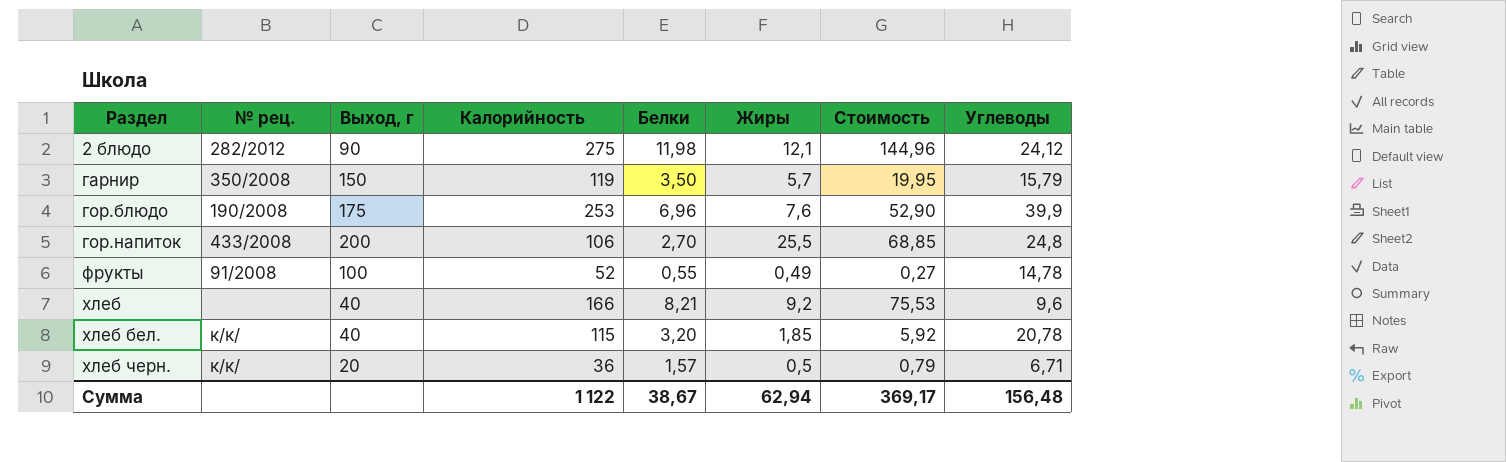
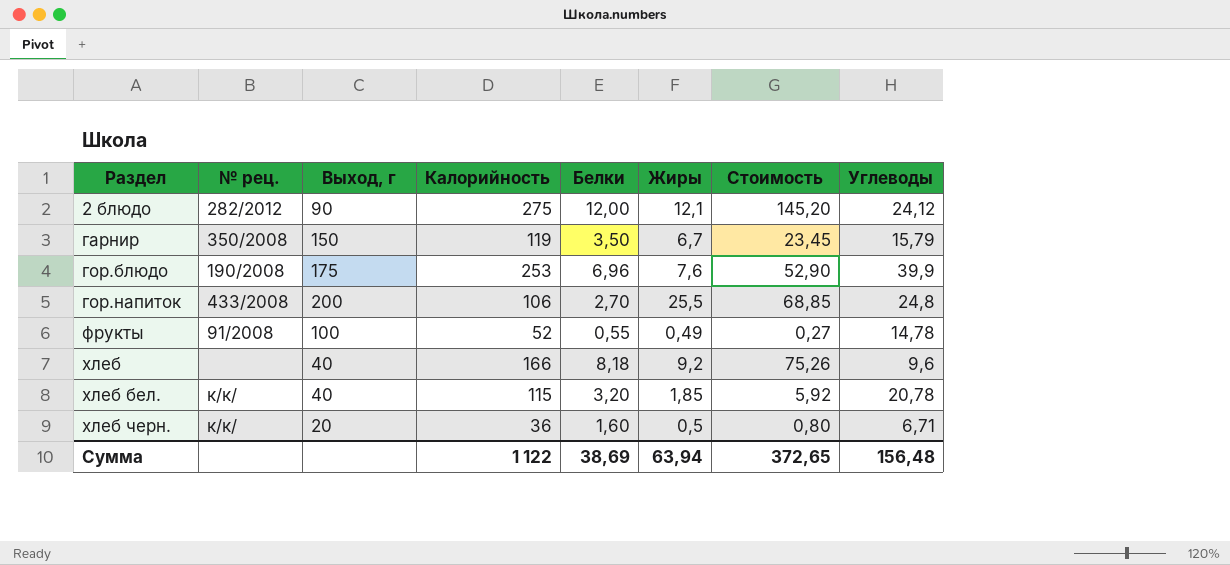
2 блюдо | Белки: 11,98 -> 12,00
2 блюдо | Стоимость: 144,96 -> 145,20
гарнир | Жиры: 5,7 -> 6,7
гарнир | Стоимость: 19,95 -> 23,45
хлеб | Белки: 8,21 -> 8,18
хлеб | Стоимость: 75,53 -> 75,26
хлеб черн. | Белки: 1,57 -> 1,60
хлеб черн. | Стоимость: 0,79 -> 0,80
Сумма | Белки: 38,67 -> 38,69
Сумма | Жиры: 62,94 -> 63,94
Сумма | Стоимость: 369,17 -> 372,65

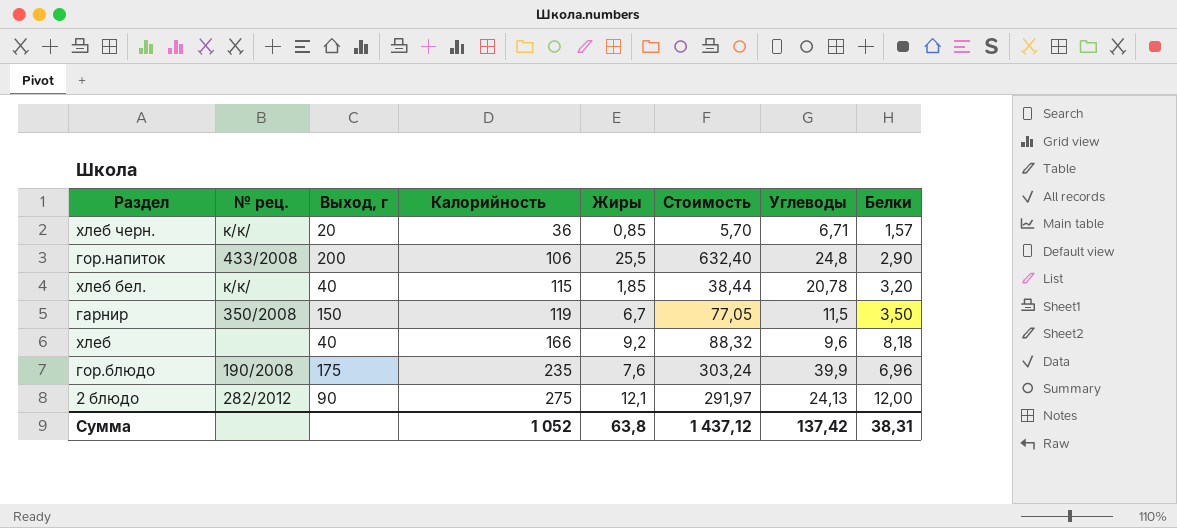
row order: Раздел ascending -> Калорийность ascending
column Стоимость | formula: [Белки] * [Жиры] -> [Жиры] * [Углеводы]
column Белки | position: 5 -> 8
row фрукты: 91/2008 | 100 | 52 | 0,55 | 0,49 | 0,27 | 14,78 -> none
хлеб черн. | Жиры: 0,5 -> 0,85
хлеб черн. | Белки: 1,60 -> 1,57
гор.напиток | Белки: 2,70 -> 2,90
гарнир | Углеводы: 15,79 -> 11,5
гор.блюдо | Калорийность: 253 -> 235
2 блюдо | Углеводы: 24,12 -> 24,13
Сумма | Калорийность: 1 122 -> 1 052
Сумма | Жиры: 63,94 -> 63,8
Сумма | Стоимость: 372,65 -> 1 437,12
Сумма | Углеводы: 156,48 -> 137,42
Сумма | Белки: 38,69 -> 38,31

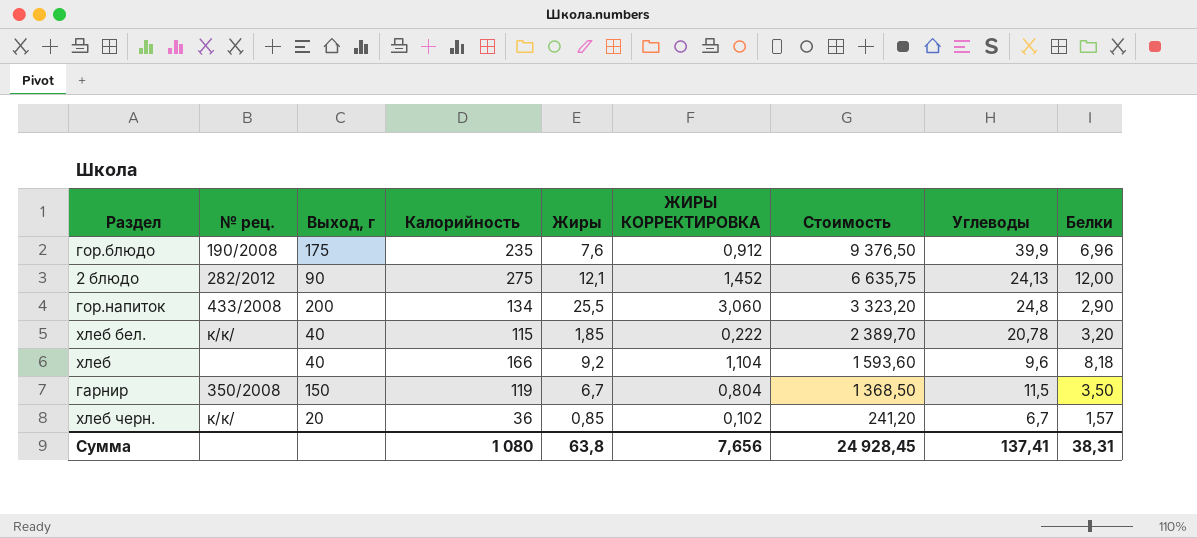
row order: Калорийность ascending -> Стоимость descending
column ЖИРЫ КОРРЕКТИРОВКА | formula: none -> [Жиры] * 0,12
column Стоимость | formula: [Жиры] * [Углеводы] -> [Калорийность] * [Углеводы]
гор.напиток | Калорийность: 106 -> 134
хлеб черн. | Углеводы: 6,71 -> 6,7
Сумма | Калорийность: 1 052 -> 1 080
Сумма | Стоимость: 1 437,12 -> 24 928,45
Сумма | Углеводы: 137,42 -> 137,41

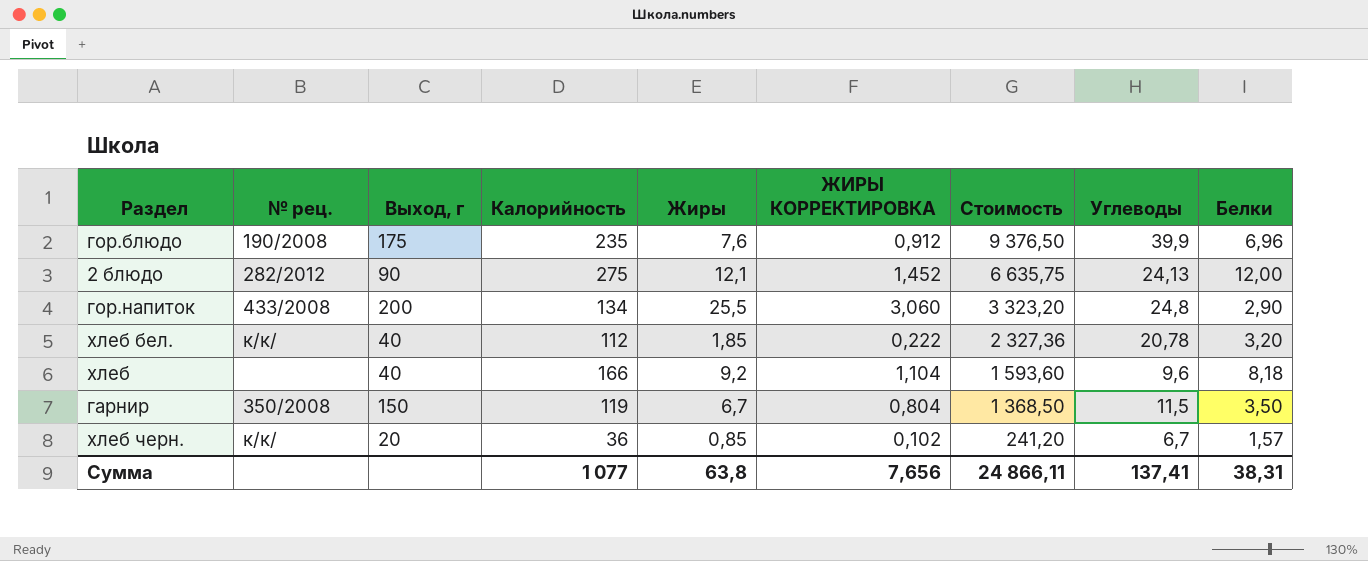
хлеб бел. | Калорийность: 115 -> 112
хлеб бел. | Стоимость: 2 389,70 -> 2 327,36
Сумма | Калорийность: 1 080 -> 1 077
Сумма | Стоимость: 24 928,45 -> 24 866,11

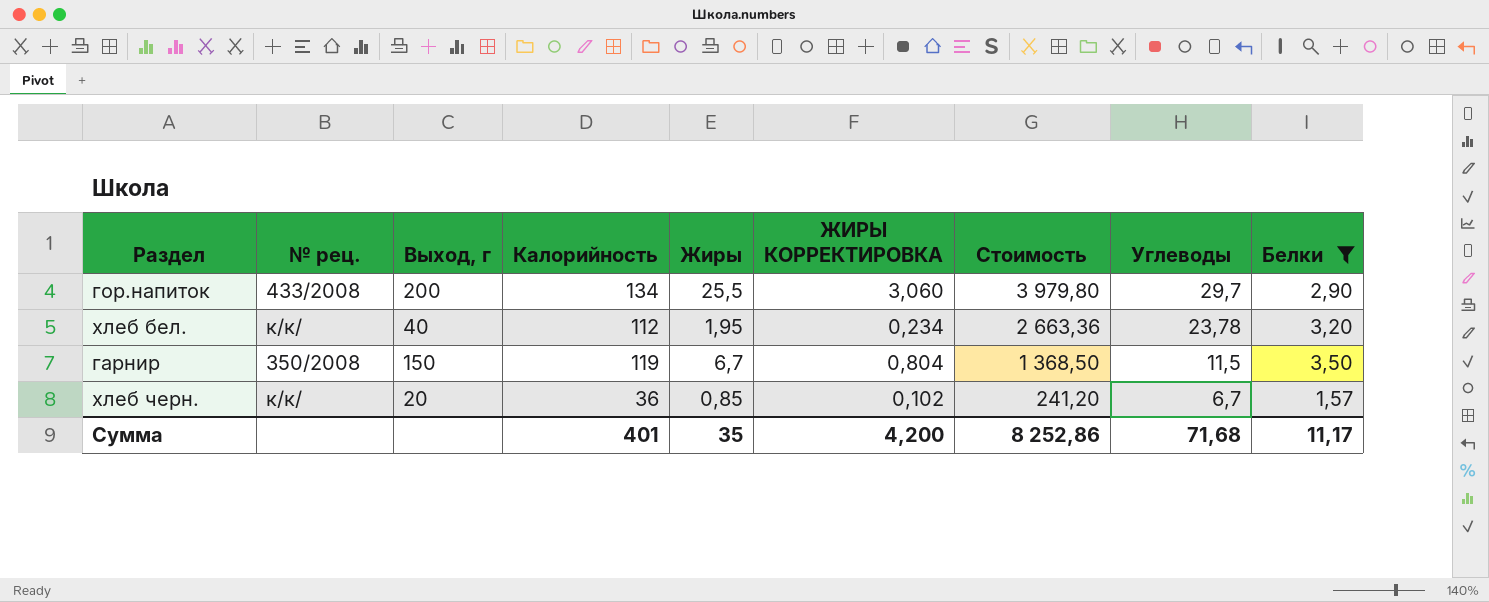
filter: none -> Белки <= 3,50
гор.напиток | Стоимость: 3 323,20 -> 3 979,80
гор.напиток | Углеводы: 24,8 -> 29,7
хлеб бел. | Жиры: 1,85 -> 1,95
хлеб бел. | ЖИРЫ КОРРЕКТИРОВКА: 0,222 -> 0,234
хлеб бел. | Стоимость: 2 327,36 -> 2 663,36
хлеб бел. | Углеводы: 20,78 -> 23,78
Сумма | Калорийность: 1 077 -> 401
Сумма | Жиры: 63,8 -> 35
Сумма | ЖИРЫ КОРРЕКТИРОВКА: 7,656 -> 4,200
Сумма | Стоимость: 24 866,11 -> 8 252,86
Сумма | Углеводы: 137,41 -> 71,68
Сумма | Белки: 38,31 -> 11,17

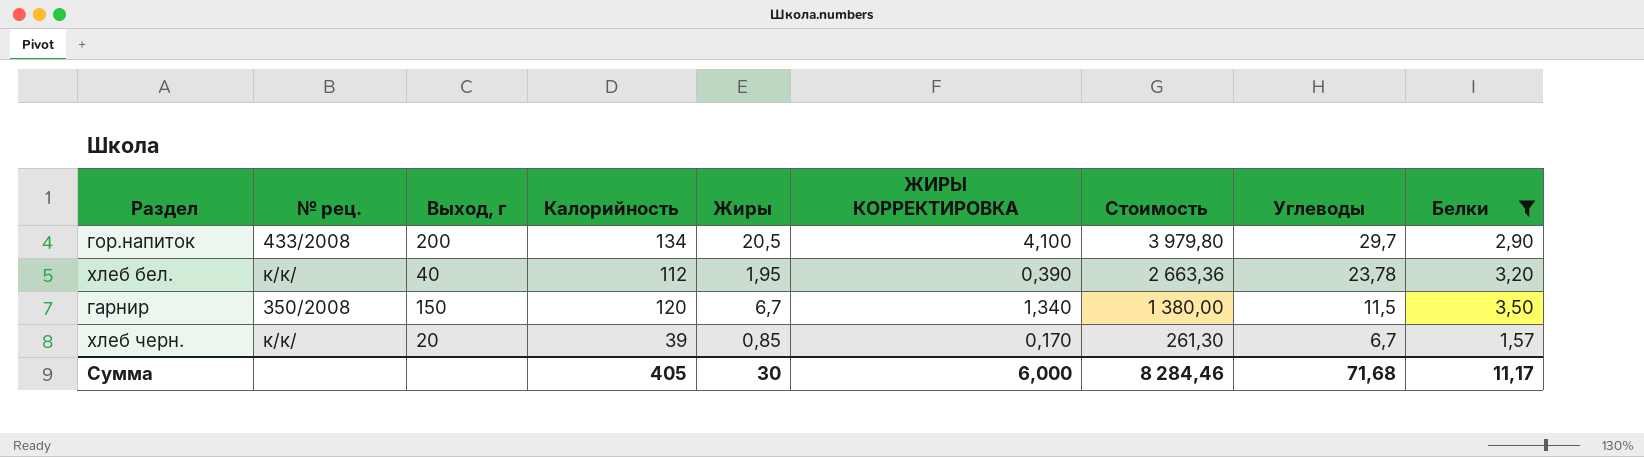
column ЖИРЫ КОРРЕКТИРОВКА | formula: [Жиры] * 0,12 -> [Жиры] * 0,2
гор.напиток | Жиры: 25,5 -> 20,5
гарнир | Калорийность: 119 -> 120
гарнир | Стоимость: 1 368,50 -> 1 380,00
хлеб черн. | Калорийность: 36 -> 39
хлеб черн. | Стоимость: 241,20 -> 261,30
Сумма | Калорийность: 401 -> 405
Сумма | Жиры: 35 -> 30
Сумма | ЖИРЫ КОРРЕКТИРОВКА: 4,200 -> 6,000
Сумма | Стоимость: 8 252,86 -> 8 284,46

